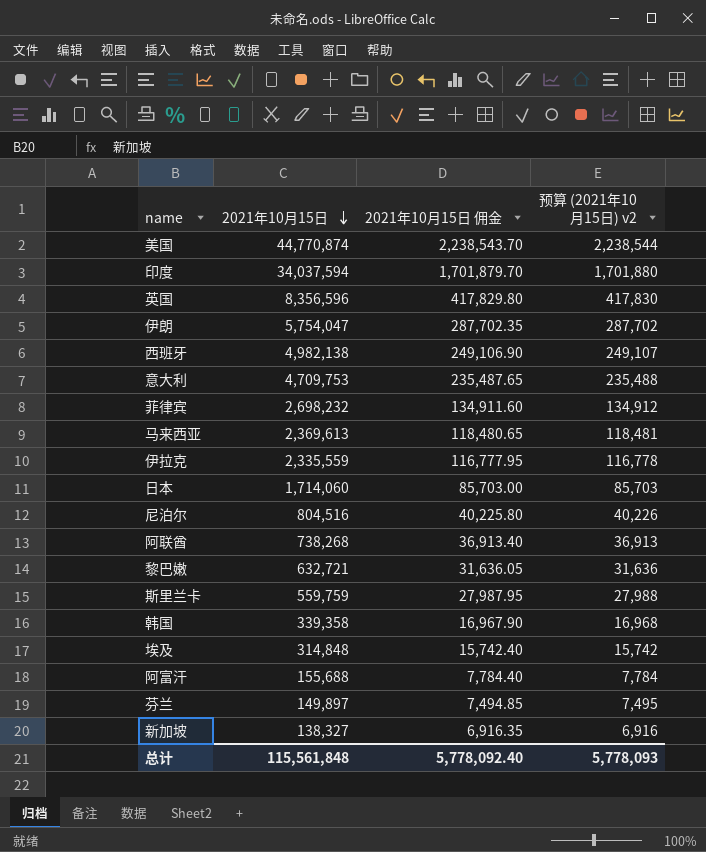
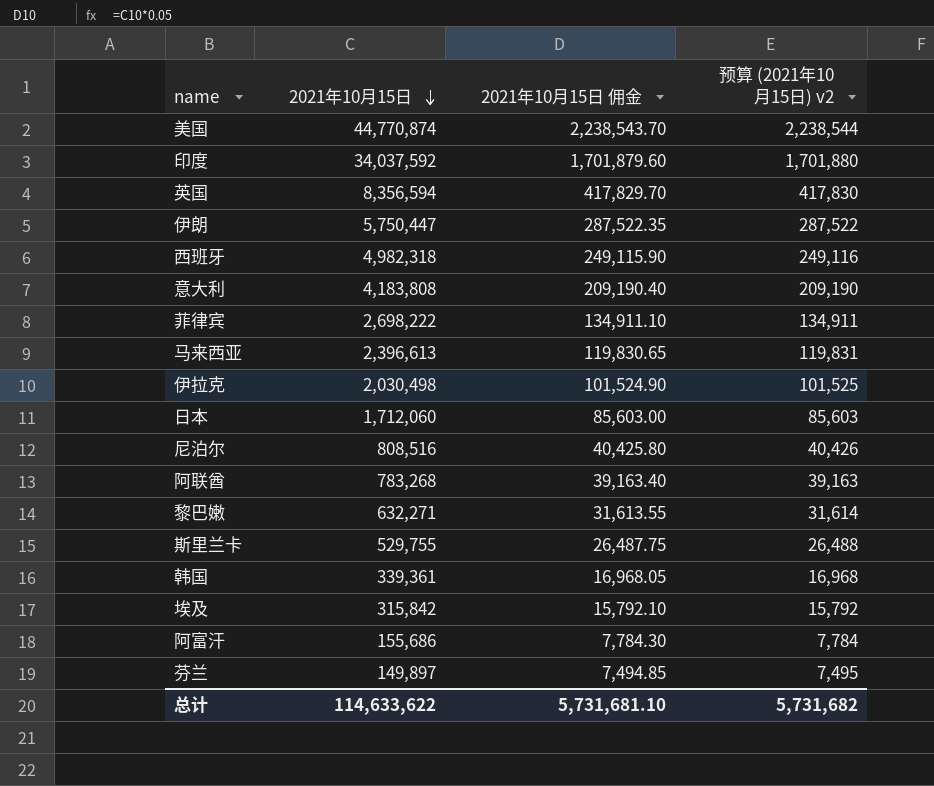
row 新加坡: 138,327 | 6,916.35 | 6,916 -> none
印度 | 2021年10月15日: 34,037,594 -> 34,037,592
印度 | 2021年10月15日 佣金: 1,701,879.70 -> 1,701,879.60
英国 | 2021年10月15日: 8,356,596 -> 8,356,594
英国 | 2021年10月15日 佣金: 417,829.80 -> 417,829.70
伊朗 | 2021年10月15日: 5,754,047 -> 5,750,447
伊朗 | 2021年10月15日 佣金: 287,702.35 -> 287,522.35
伊朗 | 预算 (2021年10月15日) v2: 287,702 -> 287,522
西班牙 | 2021年10月15日: 4,982,138 -> 4,982,318
西班牙 | 2021年10月15日 佣金: 249,106.90 -> 249,115.90
西班牙 | 预算 (2021年10月15日) v2: 249,107 -> 249,116
意大利 | 2021年10月15日: 4,709,753 -> 4,183,808
意大利 | 2021年10月15日 佣金: 235,487.65 -> 209,190.40
意大利 | 预算 (2021年10月15日) v2: 235,488 -> 209,190
菲律宾 | 2021年10月15日: 2,698,232 -> 2,698,222
菲律宾 | 2021年10月15日 佣金: 134,911.60 -> 134,911.10
菲律宾 | 预算 (2021年10月15日) v2: 134,912 -> 134,911
马来西亚 | 2021年10月15日: 2,369,613 -> 2,396,613
马来西亚 | 2021年10月15日 佣金: 118,480.65 -> 119,830.65
马来西亚 | 预算 (2021年10月15日) v2: 118,481 -> 119,831
伊拉克 | 2021年10月15日: 2,335,559 -> 2,030,498
伊拉克 | 2021年10月15日 佣金: 116,777.95 -> 101,524.90
伊拉克 | 预算 (2021年10月15日) v2: 116,778 -> 101,525
日本 | 2021年10月15日: 1,714,060 -> 1,712,060
日本 | 2021年10月15日 佣金: 85,703.00 -> 85,603.00
日本 | 预算 (2021年10月15日) v2: 85,703 -> 85,603
尼泊尔 | 2021年10月15日: 804,516 -> 808,516
尼泊尔 | 2021年10月15日 佣金: 40,225.80 -> 40,425.80
尼泊尔 | 预算 (2021年10月15日) v2: 40,226 -> 40,426
阿联酋 | 2021年10月15日: 738,268 -> 783,268
阿联酋 | 2021年10月15日 佣金: 36,913.40 -> 39,163.40
阿联酋 | 预算 (2021年10月15日) v2: 36,913 -> 39,163
黎巴嫩 | 2021年10月15日: 632,721 -> 632,271
黎巴嫩 | 2021年10月15日 佣金: 31,636.05 -> 31,613.55
黎巴嫩 | 预算 (2021年10月15日) v2: 31,636 -> 31,614
斯里兰卡 | 2021年10月15日: 559,759 -> 529,755
斯里兰卡 | 2021年10月15日 佣金: 27,987.95 -> 26,487.75
斯里兰卡 | 预算 (2021年10月15日) v2: 27,988 -> 26,488
韩国 | 2021年10月15日: 339,358 -> 339,361
韩国 | 2021年10月15日 佣金: 16,967.90 -> 16,968.05
埃及 | 2021年10月15日: 314,848 -> 315,842
埃及 | 2021年10月15日 佣金: 15,742.40 -> 15,792.10
埃及 | 预算 (2021年10月15日) v2: 15,742 -> 15,792
阿富汗 | 2021年10月15日: 155,688 -> 155,686
阿富汗 | 2021年10月15日 佣金: 7,784.40 -> 7,784.30
总计 | 2021年10月15日: 115,561,848 -> 114,633,622
总计 | 2021年10月15日 佣金: 5,778,092.40 -> 5,731,681.10
总计 | 预算 (2021年10月15日) v2: 5,778,093 -> 5,731,682

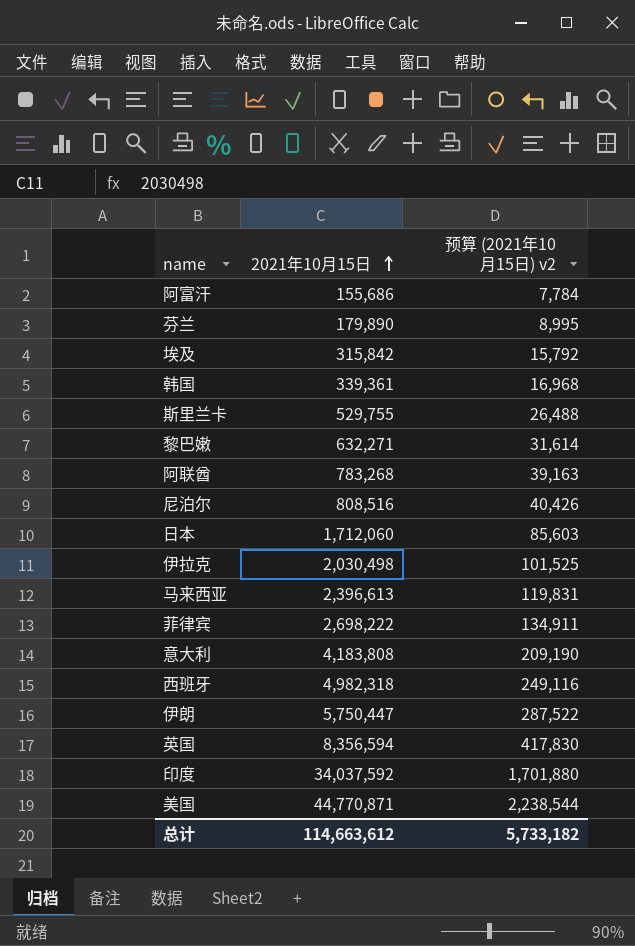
row order: 2021年10月15日 descending -> 2021年10月15日 ascending
column 2021年10月15日 佣金 | formula: [2021年10月15日] * 0.05 -> none
芬兰 | 2021年10月15日: 149,897 -> 179,890
芬兰 | 预算 (2021年10月15日) v2: 7,495 -> 8,995
美国 | 2021年10月15日: 44,770,874 -> 44,770,871
总计 | 2021年10月15日: 114,633,622 -> 114,663,612
总计 | 预算 (2021年10月15日) v2: 5,731,682 -> 5,733,182

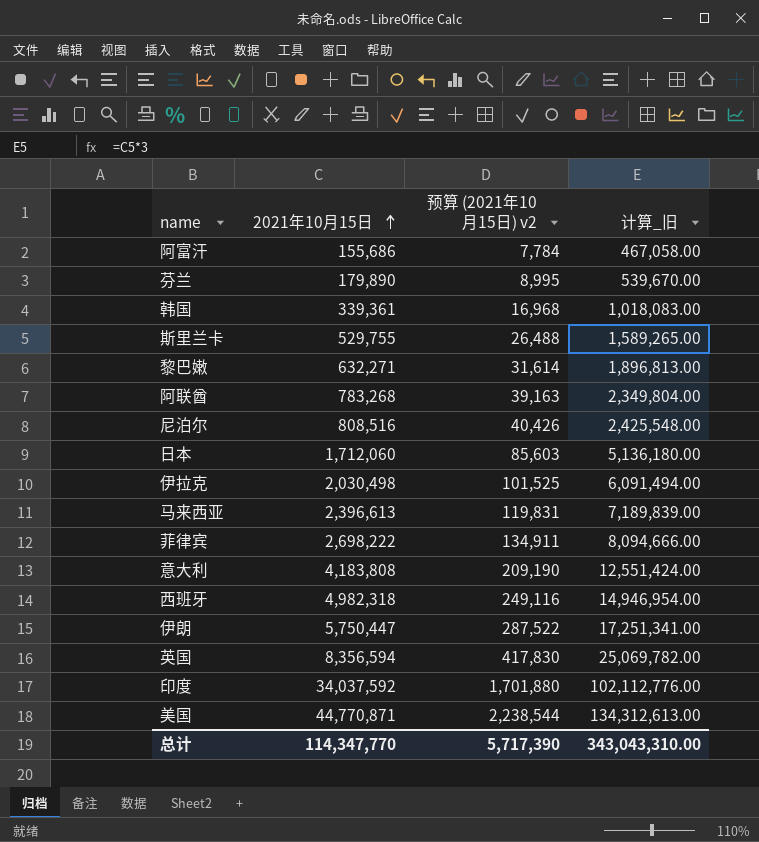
column 计算_旧 | formula: none -> [2021年10月15日] * 3
row 埃及: 315,842 | 15,792 -> none
总计 | 2021年10月15日: 114,663,612 -> 114,347,770
总计 | 预算 (2021年10月15日) v2: 5,733,182 -> 5,717,390

